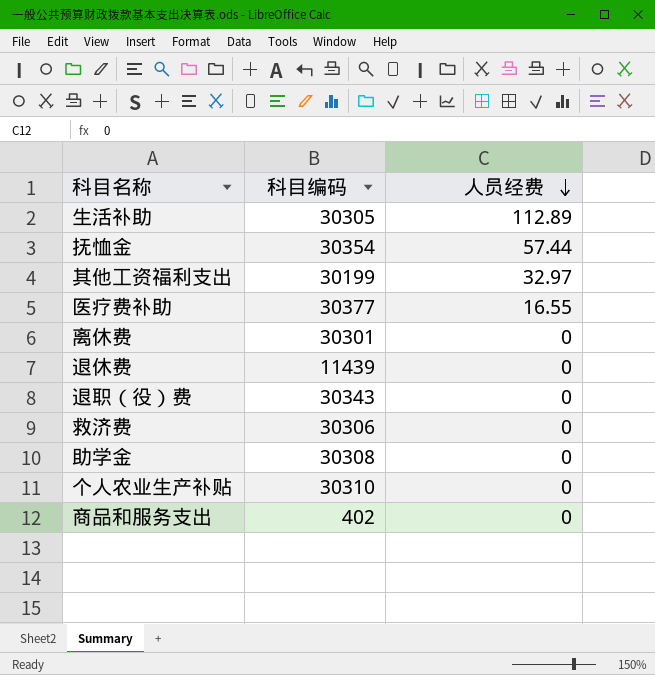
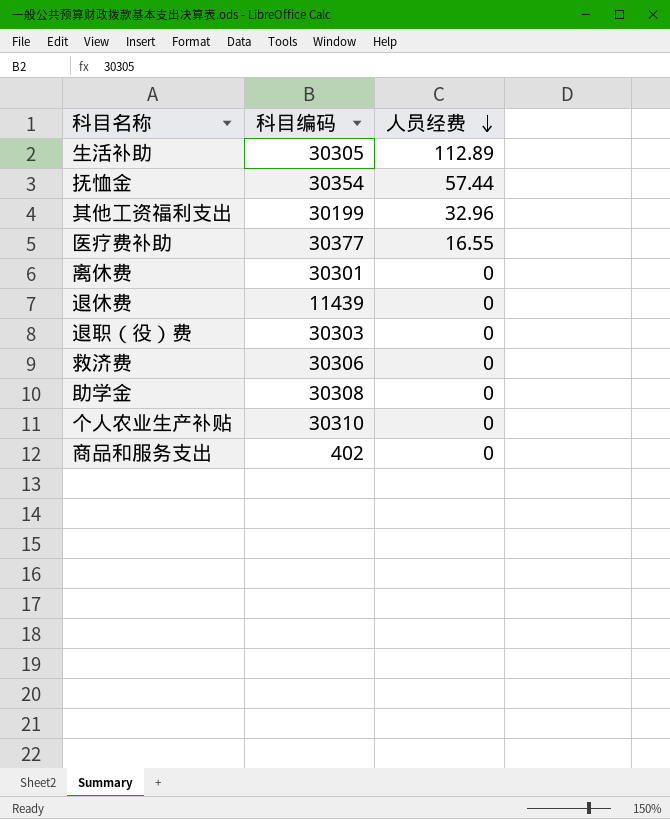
其他工资福利支出 | 人员经费: 32.97 -> 32.96
退职（役）费 | 科目编码: 30343 -> 30303

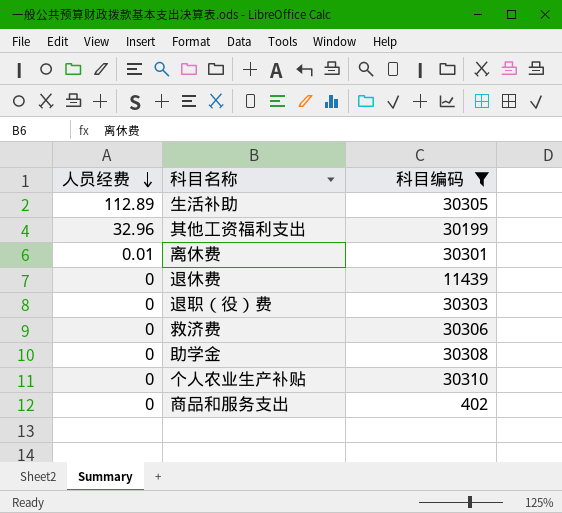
filter: none -> 科目编码 <= 30310
column 人员经费 | position: 3 -> 1
离休费 | 人员经费: 0 -> 0.01

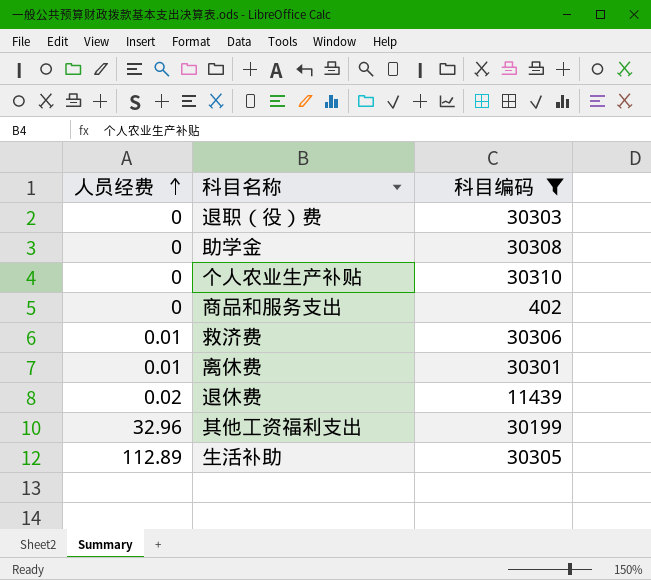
row order: 人员经费 descending -> 人员经费 ascending
救济费 | 人员经费: 0 -> 0.01
退休费 | 人员经费: 0 -> 0.02

